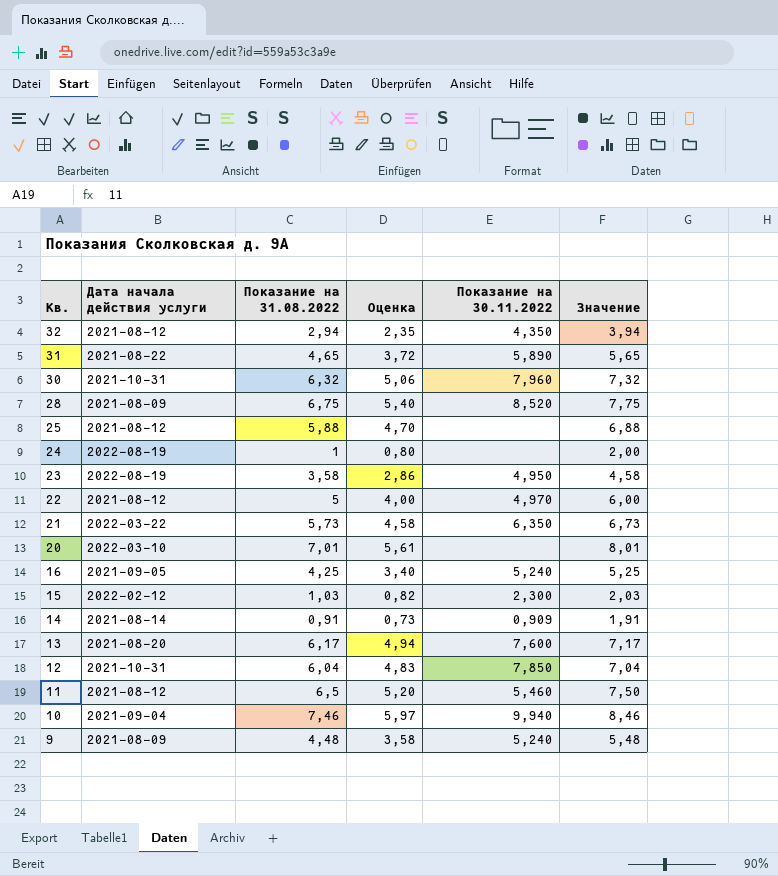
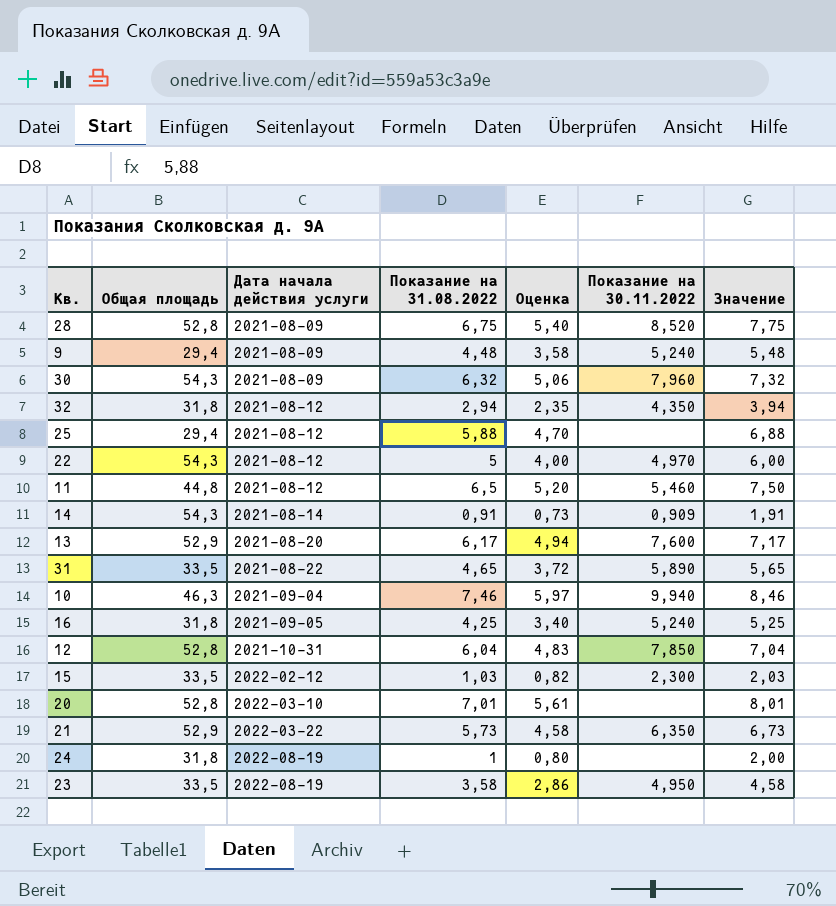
row order: Кв. descending -> Дата начала действия услуги ascending
column Общая площадь | position: none -> 2
30 | Дата начала действия услуги: 2021-10-31 -> 2021-08-09

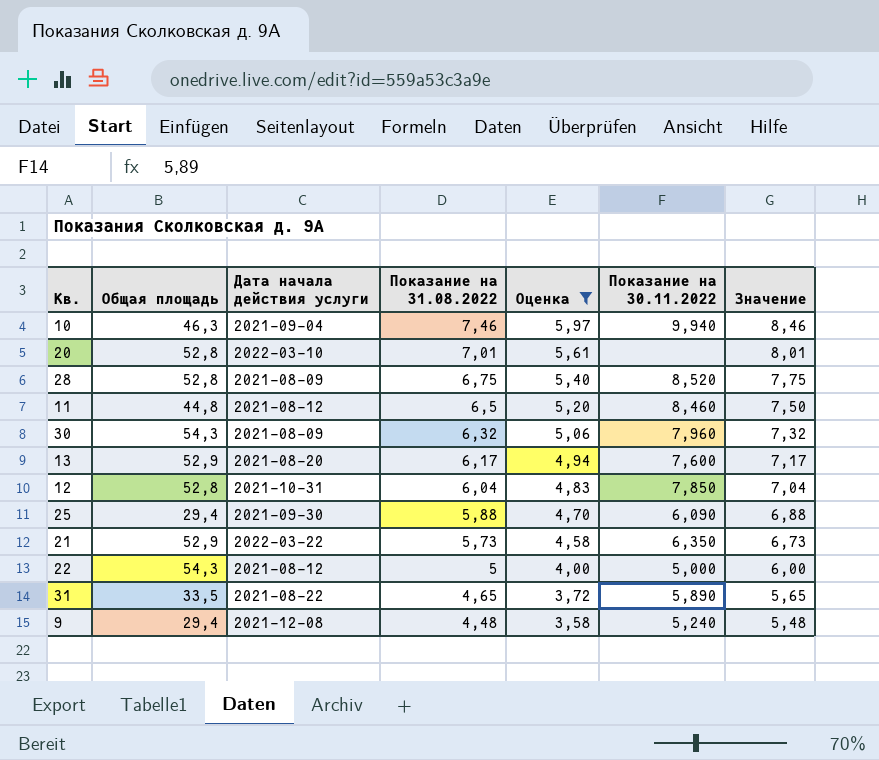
filter: none -> Оценка >= 3,58
row order: Дата начала действия услуги ascending -> Показание на 31.08.2022 descending
11 | Показание на 30.11.2022: 5,460 -> 8,460
25 | Дата начала действия услуги: 2021-08-12 -> 2021-09-30
25 | Показание на 30.11.2022: none -> 6,090
22 | Показание на 30.11.2022: 4,970 -> 5,000
9 | Дата начала действия услуги: 2021-08-09 -> 2021-12-08

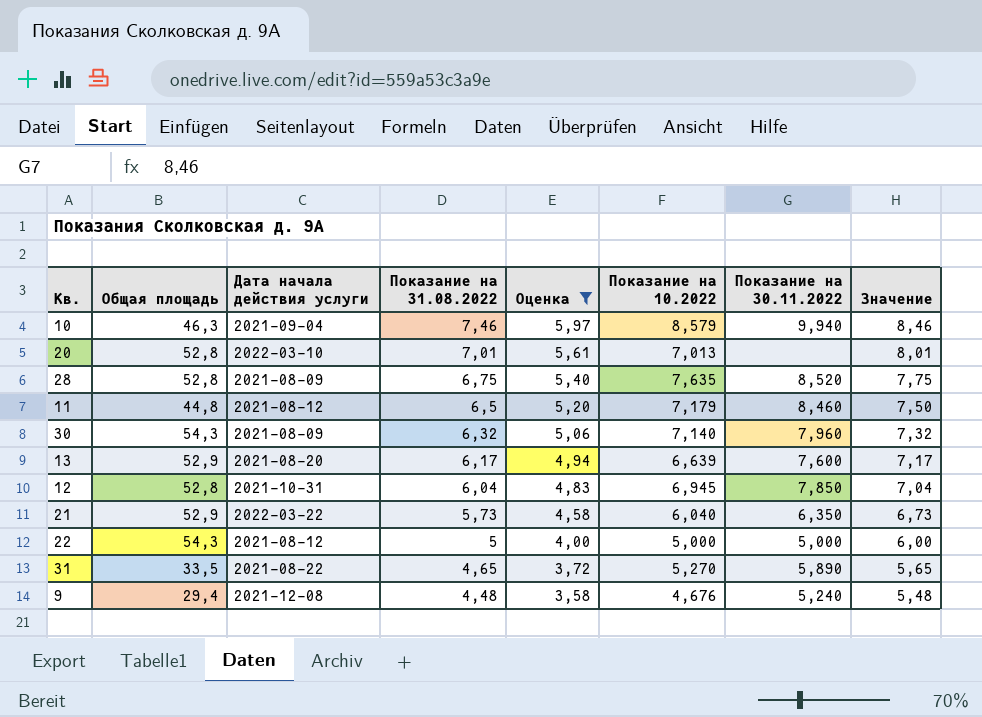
column Показание на 10.2022 | position: none -> 6
row 25: 29,4 | 2021-09-30 | 5,88 | 4,70 | 6,090 | 6,88 -> none

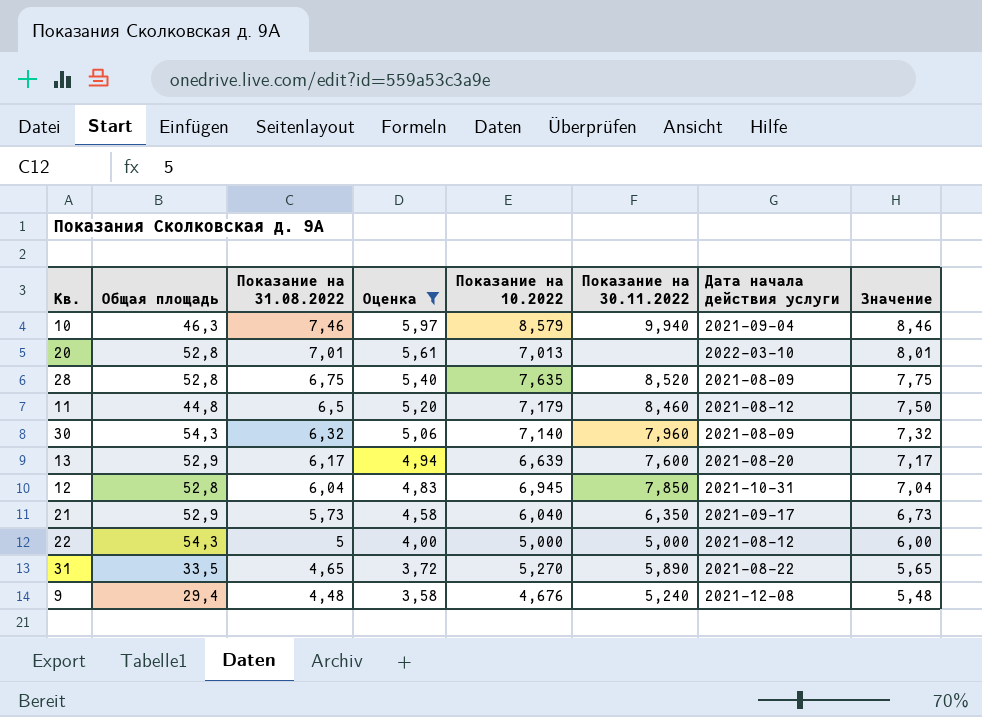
column Дата начала действия услуги | position: 3 -> 7
21 | Дата начала действия услуги: 2022-03-22 -> 2021-09-17

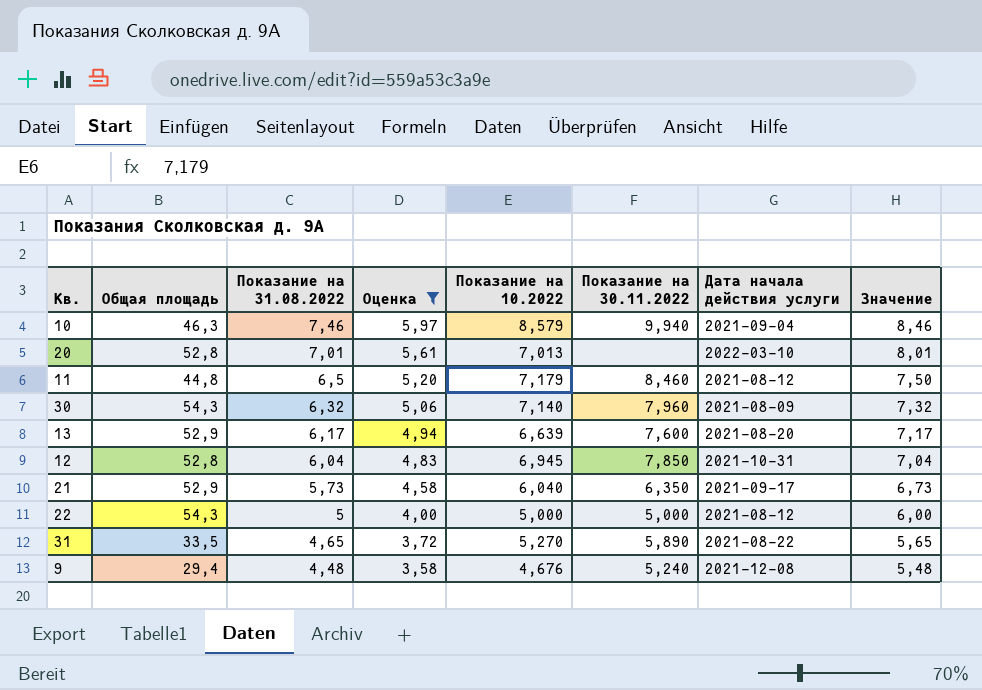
row 28: 52,8 | 6,75 | 5,40 | 7,635 | 8,520 | 2021-08-09 | 7,75 -> none

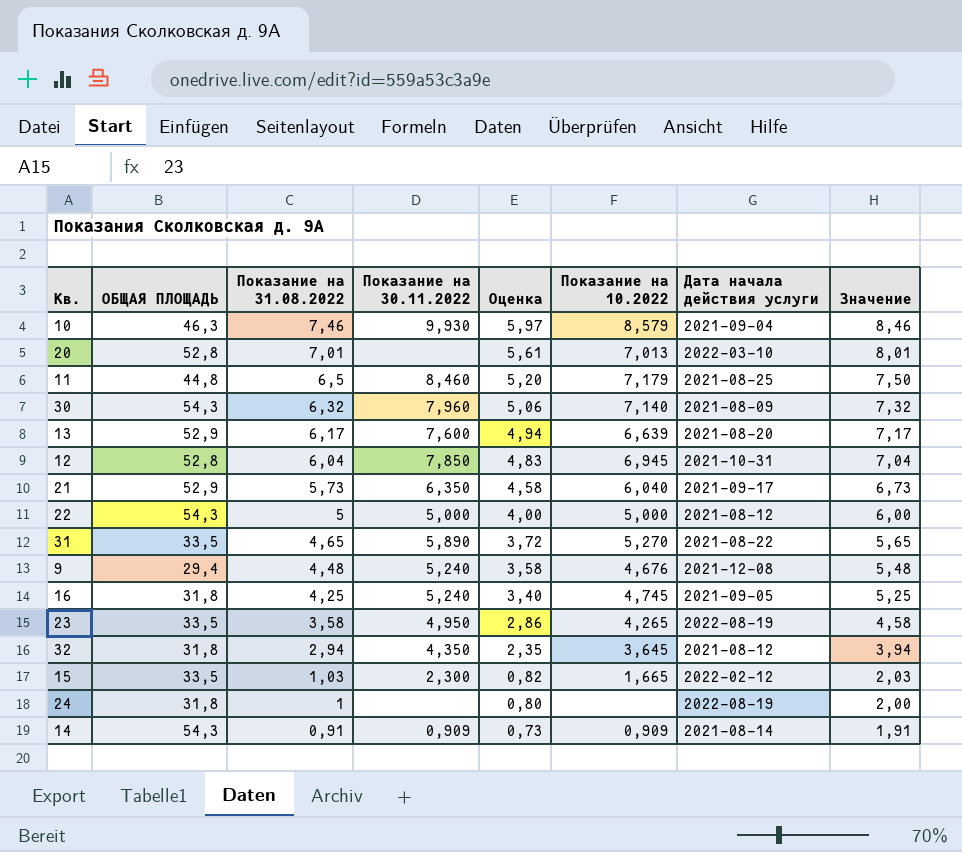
filter: Оценка >= 3,58 -> none
column name: Общая площадь -> ОБЩАЯ ПЛОЩАДЬ
column Показание на 30.11.2022 | position: 6 -> 4
10 | Показание на 30.11.2022: 9,940 -> 9,930
11 | Дата начала действия услуги: 2021-08-12 -> 2021-08-25

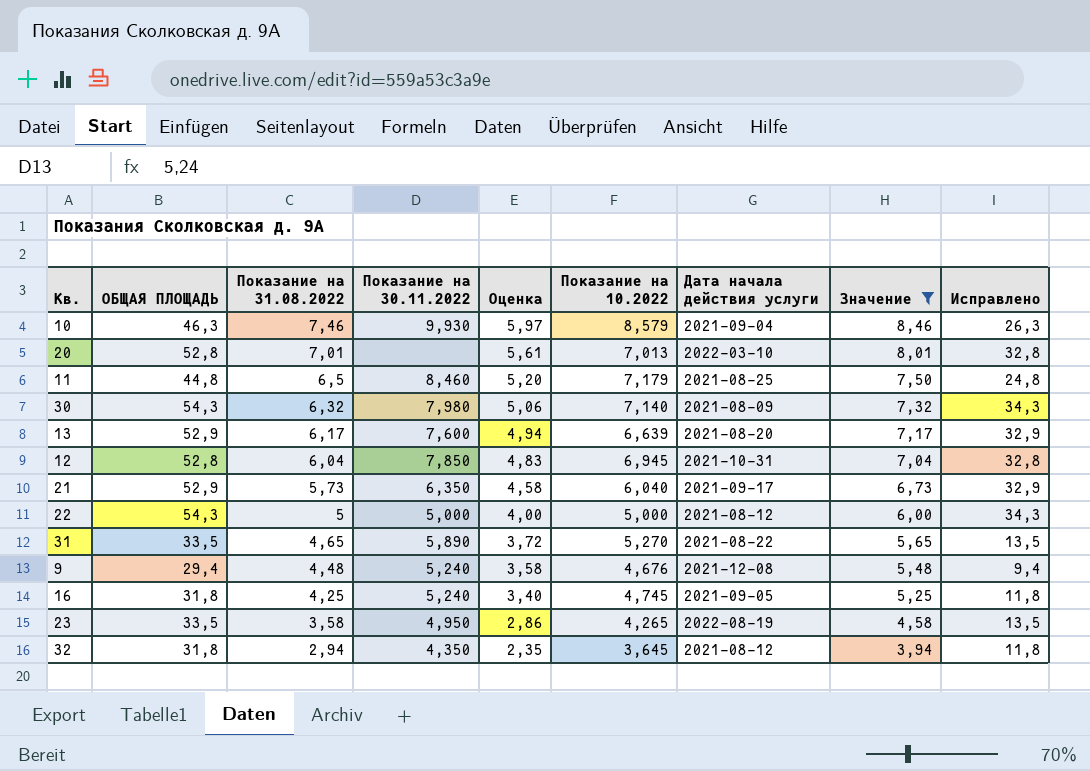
filter: none -> Значение >= 3,94
column Исправлено | formula: none -> [ОБЩАЯ ПЛОЩАДЬ] - 20
30 | Показание на 30.11.2022: 7,960 -> 7,980

